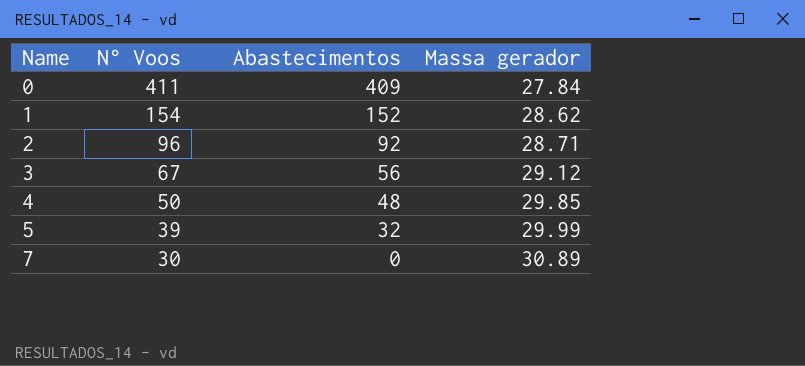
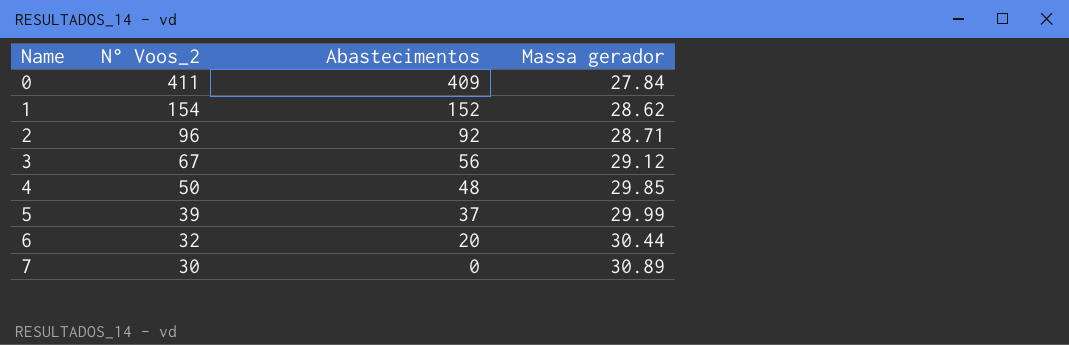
column name: N° Voos -> N° Voos_2
5 | Abastecimentos: 32 -> 37
row 6: none -> 32 | 20 | 30.44

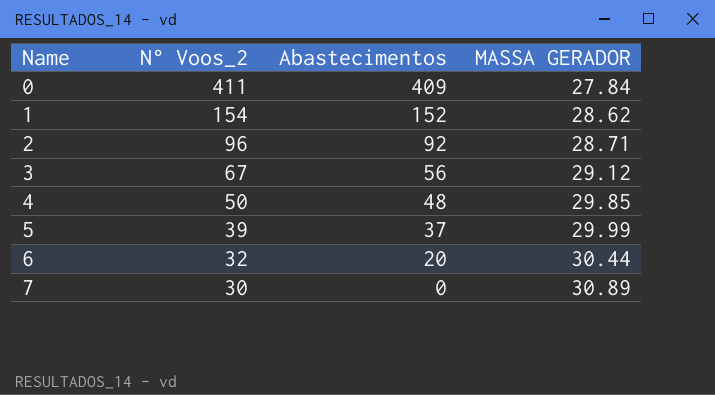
column name: Massa gerador -> MASSA GERADOR

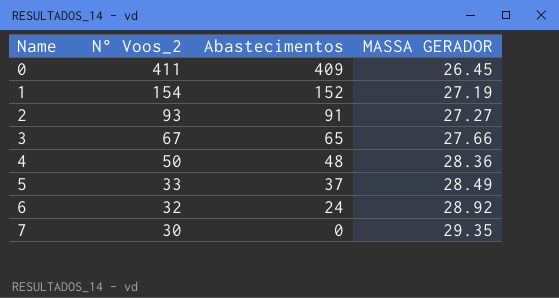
0 | MASSA GERADOR: 27.84 -> 26.45
1 | MASSA GERADOR: 28.62 -> 27.19
2 | N° Voos_2: 96 -> 93
2 | Abastecimentos: 92 -> 91
2 | MASSA GERADOR: 28.71 -> 27.27
3 | Abastecimentos: 56 -> 65
3 | MASSA GERADOR: 29.12 -> 27.66
4 | MASSA GERADOR: 29.85 -> 28.36
5 | N° Voos_2: 39 -> 33
5 | MASSA GERADOR: 29.99 -> 28.49
6 | Abastecimentos: 20 -> 24
6 | MASSA GERADOR: 30.44 -> 28.92
7 | MASSA GERADOR: 30.89 -> 29.35

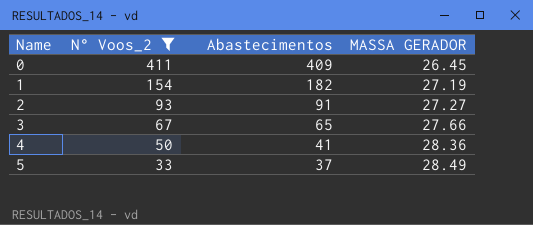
filter: none -> N° Voos_2 >= 33
1 | Abastecimentos: 152 -> 182
4 | Abastecimentos: 48 -> 41

